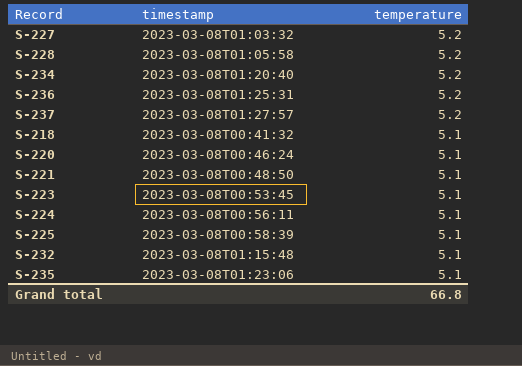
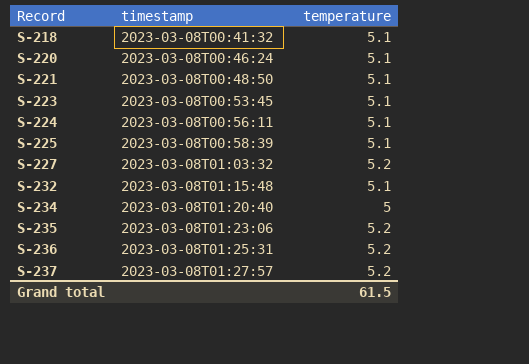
row order: temperature descending -> Record ascending
row S-228: 2023-03-08T01:05:58 | 5.2 -> none
S-234 | temperature: 5.2 -> 5
S-235 | temperature: 5.1 -> 5.2
Grand total | temperature: 66.8 -> 61.5

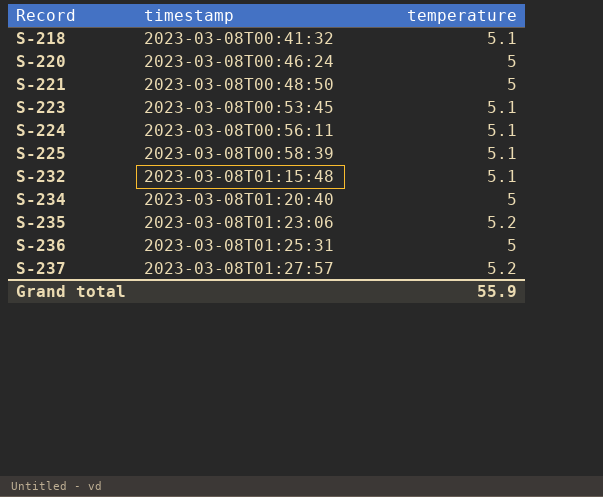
row S-227: 2023-03-08T01:03:32 | 5.2 -> none
S-220 | temperature: 5.1 -> 5
S-221 | temperature: 5.1 -> 5
S-236 | temperature: 5.2 -> 5
Grand total | temperature: 61.5 -> 55.9

